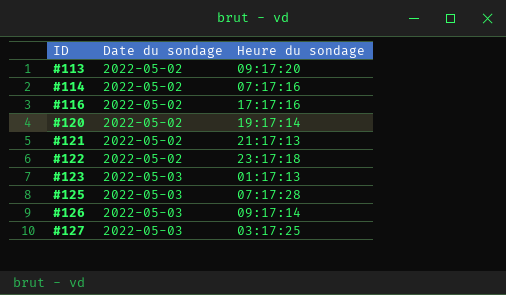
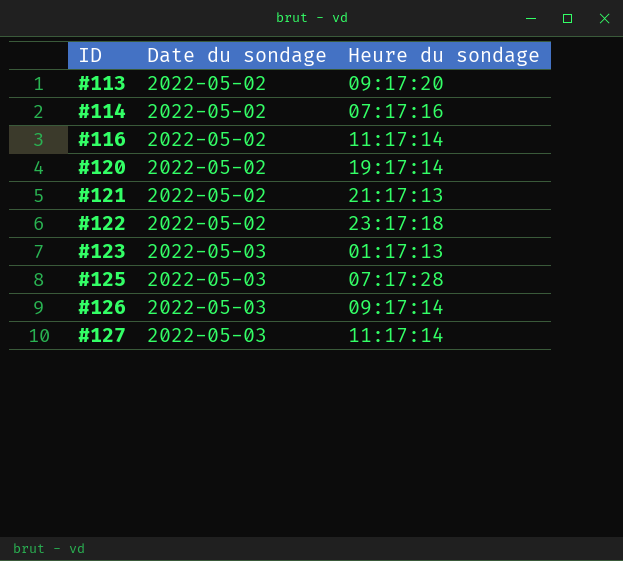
#116 | Heure du sondage: 17:17:16 -> 11:17:14
#127 | Heure du sondage: 03:17:25 -> 11:17:14

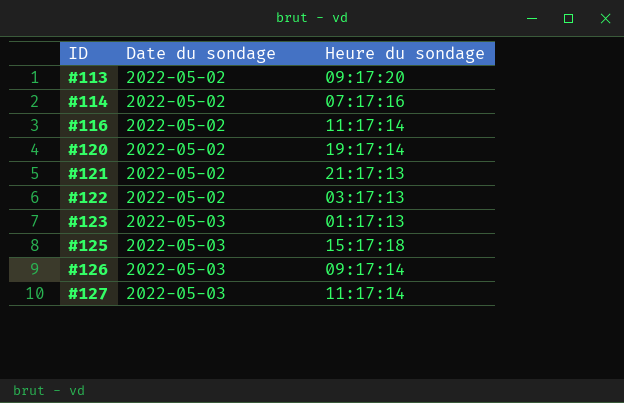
#122 | Heure du sondage: 23:17:18 -> 03:17:13
#125 | Heure du sondage: 07:17:28 -> 15:17:18

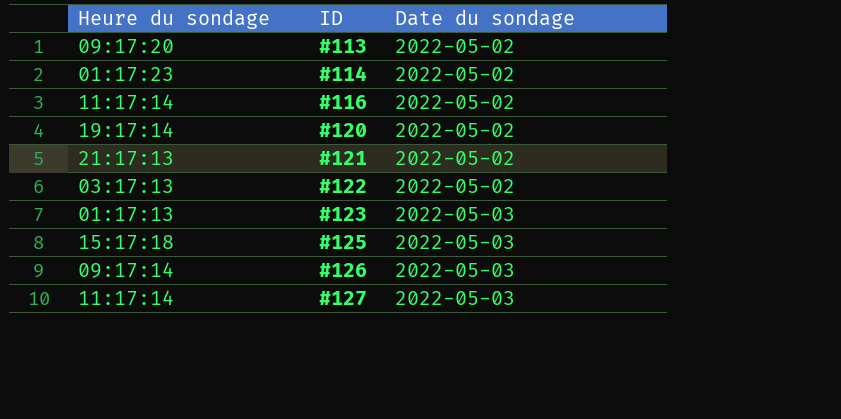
column Heure du sondage | position: 3 -> 1
#114 | Heure du sondage: 07:17:16 -> 01:17:23

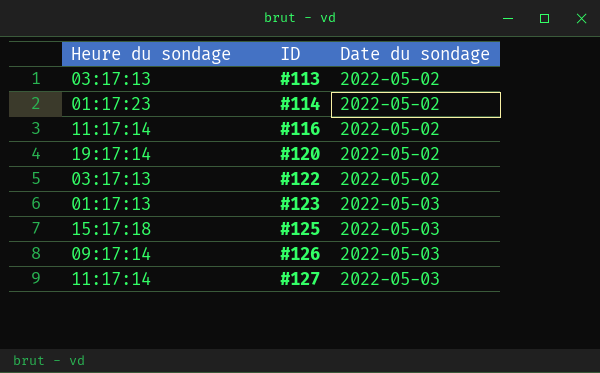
row #121: 21:17:13 | 2022-05-02 -> none
#113 | Heure du sondage: 09:17:20 -> 03:17:13

